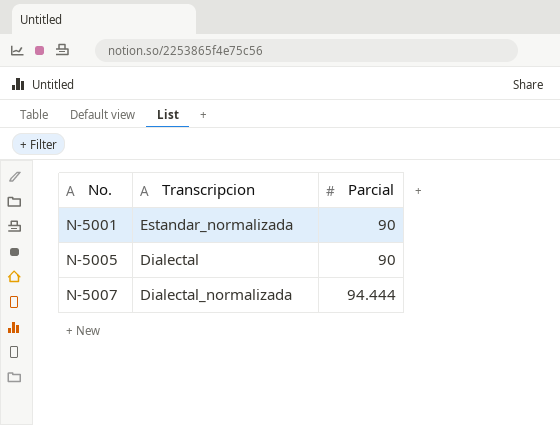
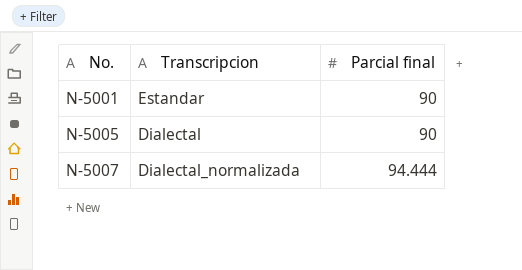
column name: Parcial -> Parcial final
N-5001 | Transcripcion: Estandar_normalizada -> Estandar

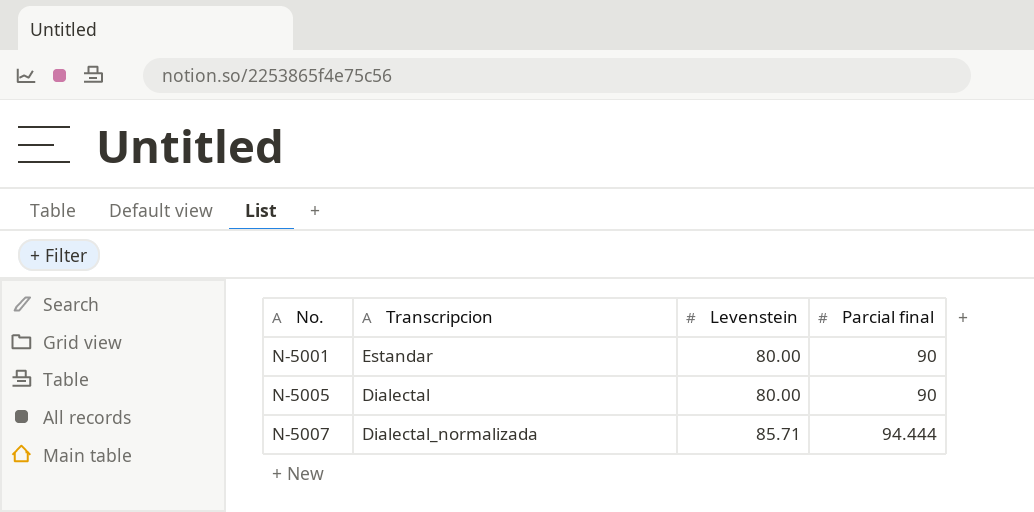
column Levenstein | position: none -> 3

